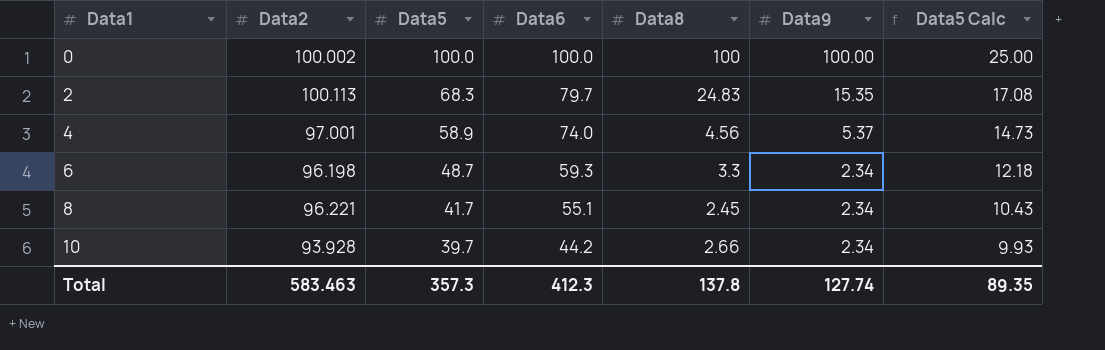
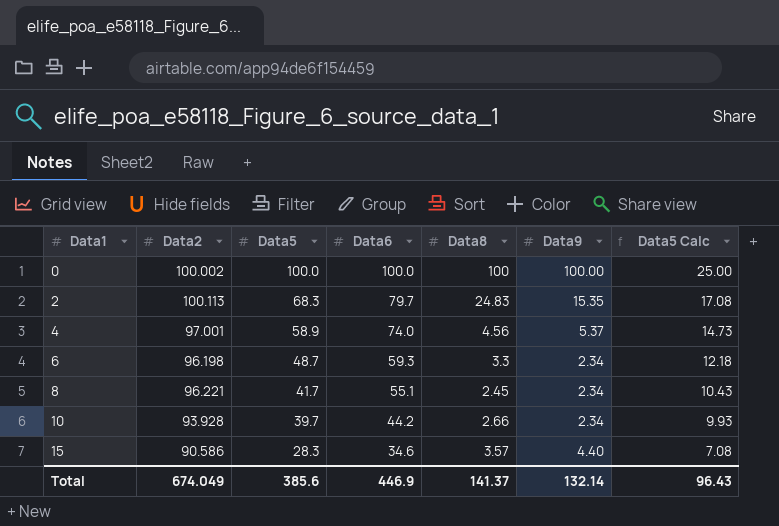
row 15: none -> 90.586 | 28.3 | 34.6 | 3.57 | 4.40 | 7.08
Total | Data2: 583.463 -> 674.049
Total | Data5: 357.3 -> 385.6
Total | Data6: 412.3 -> 446.9
Total | Data8: 137.8 -> 141.37
Total | Data9: 127.74 -> 132.14
Total | Data5 Calc: 89.35 -> 96.43

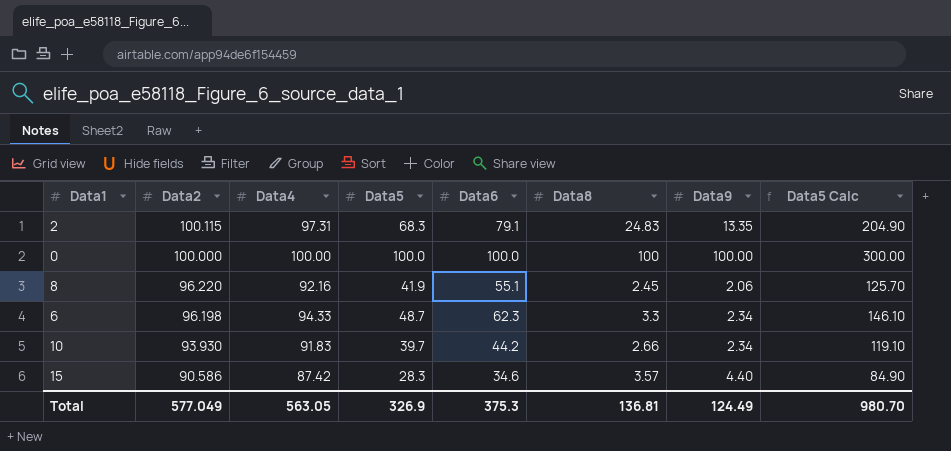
row order: Data1 ascending -> Data2 descending
column Data4 | position: none -> 3
column Data5 Calc | formula: [Data5] * 0.25 -> [Data5] * 3
row 4: 97.001 | 58.9 | 74.0 | 4.56 | 5.37 | 14.73 -> none
2 | Data2: 100.113 -> 100.115
2 | Data6: 79.7 -> 79.1
2 | Data9: 15.35 -> 13.35
0 | Data2: 100.002 -> 100.000
8 | Data2: 96.221 -> 96.220
8 | Data5: 41.7 -> 41.9
8 | Data9: 2.34 -> 2.06
6 | Data6: 59.3 -> 62.3
10 | Data2: 93.928 -> 93.930
Total | Data2: 674.049 -> 577.049
Total | Data5: 385.6 -> 326.9
Total | Data6: 446.9 -> 375.3
Total | Data8: 141.37 -> 136.81
Total | Data9: 132.14 -> 124.49
Total | Data5 Calc: 96.43 -> 980.70

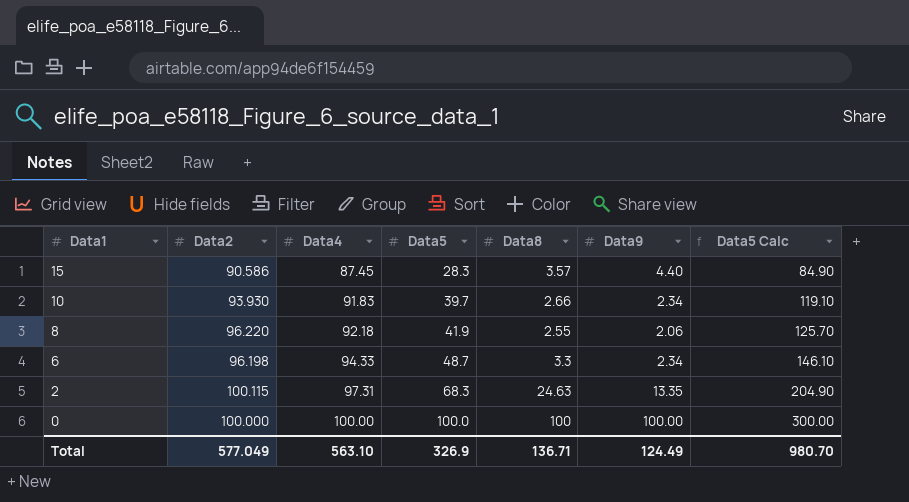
row order: Data2 descending -> Data1 descending
column Data6 | position: 5 -> none
15 | Data4: 87.42 -> 87.45
8 | Data4: 92.16 -> 92.18
8 | Data8: 2.45 -> 2.55
2 | Data8: 24.83 -> 24.63
Total | Data4: 563.05 -> 563.10
Total | Data8: 136.81 -> 136.71

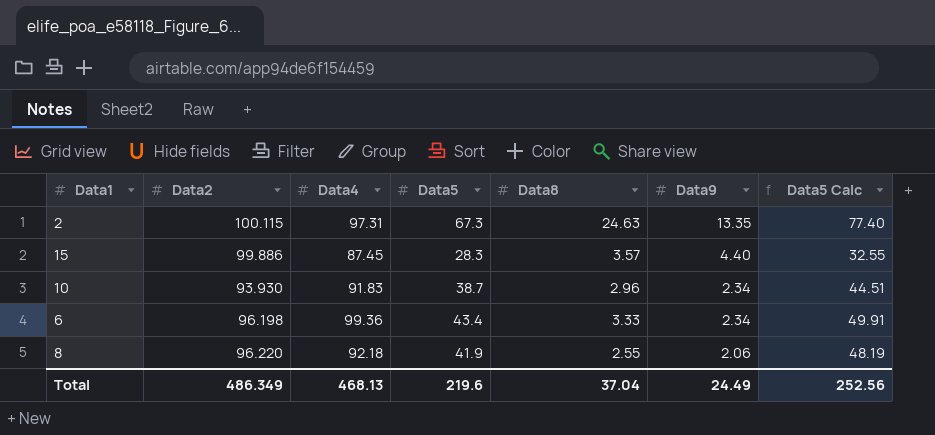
row order: Data1 descending -> Data9 descending
column Data5 Calc | formula: [Data5] * 3 -> [Data5] * 1.15
row 0: 100.000 | 100.00 | 100.0 | 100 | 100.00 | 300.00 -> none
2 | Data5: 68.3 -> 67.3
15 | Data2: 90.586 -> 99.886
10 | Data5: 39.7 -> 38.7
10 | Data8: 2.66 -> 2.96
6 | Data4: 94.33 -> 99.36
6 | Data5: 48.7 -> 43.4
6 | Data8: 3.3 -> 3.33
Total | Data2: 577.049 -> 486.349
Total | Data4: 563.10 -> 468.13
Total | Data5: 326.9 -> 219.6
Total | Data8: 136.71 -> 37.04
Total | Data9: 124.49 -> 24.49
Total | Data5 Calc: 980.70 -> 252.56

